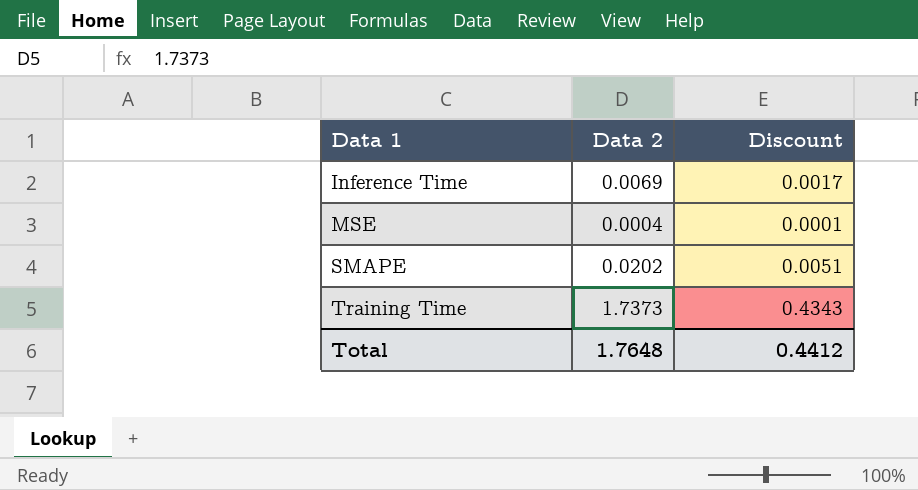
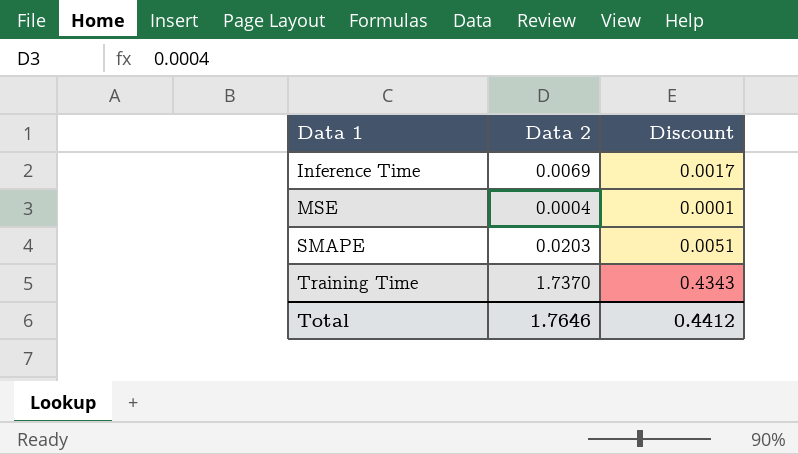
SMAPE | Data 2: 0.0202 -> 0.0203
Training Time | Data 2: 1.7373 -> 1.7370
Total | Data 2: 1.7648 -> 1.7646

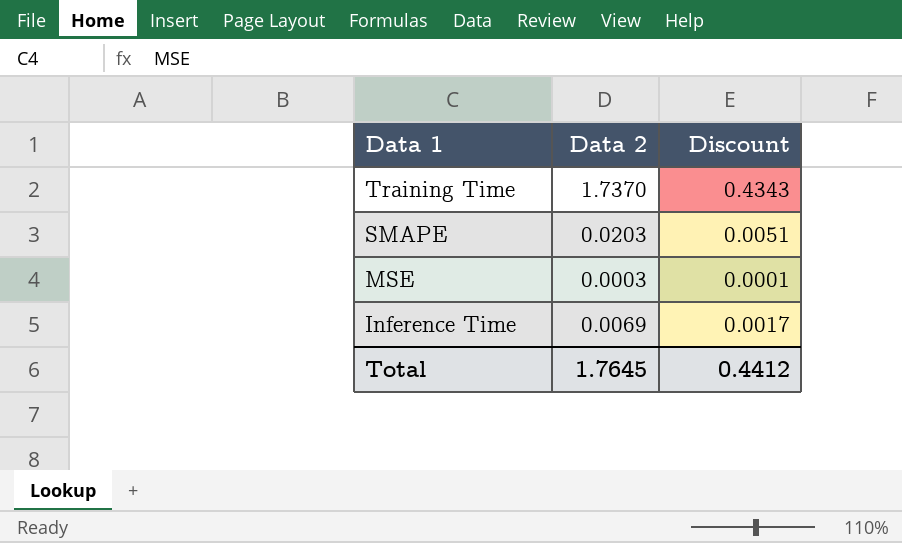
row order: Data 1 ascending -> Data 1 descending
MSE | Data 2: 0.0004 -> 0.0003
Total | Data 2: 1.7646 -> 1.7645

